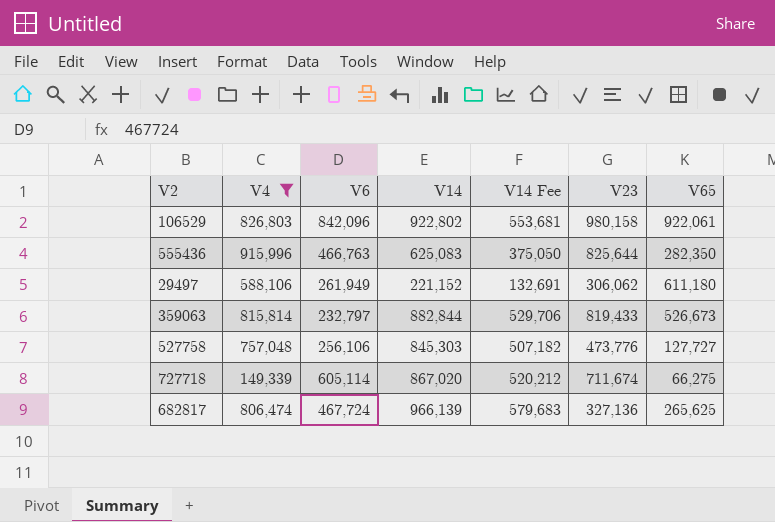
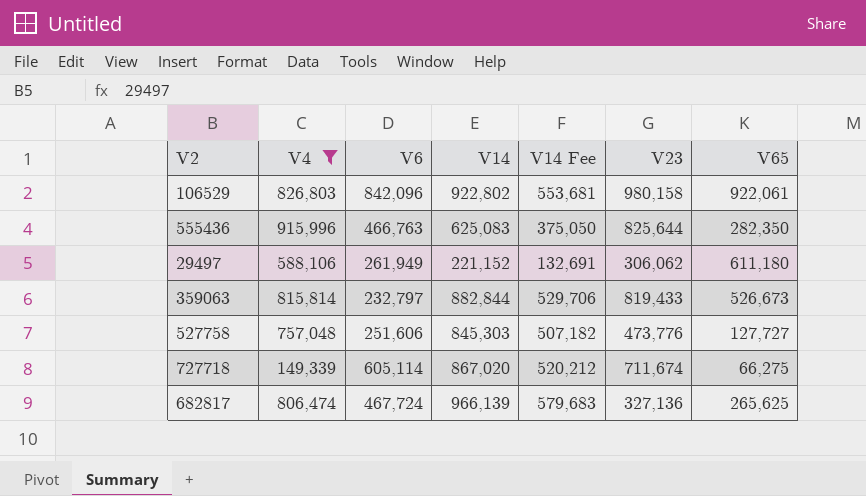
527758 | V6: 256,106 -> 251,606

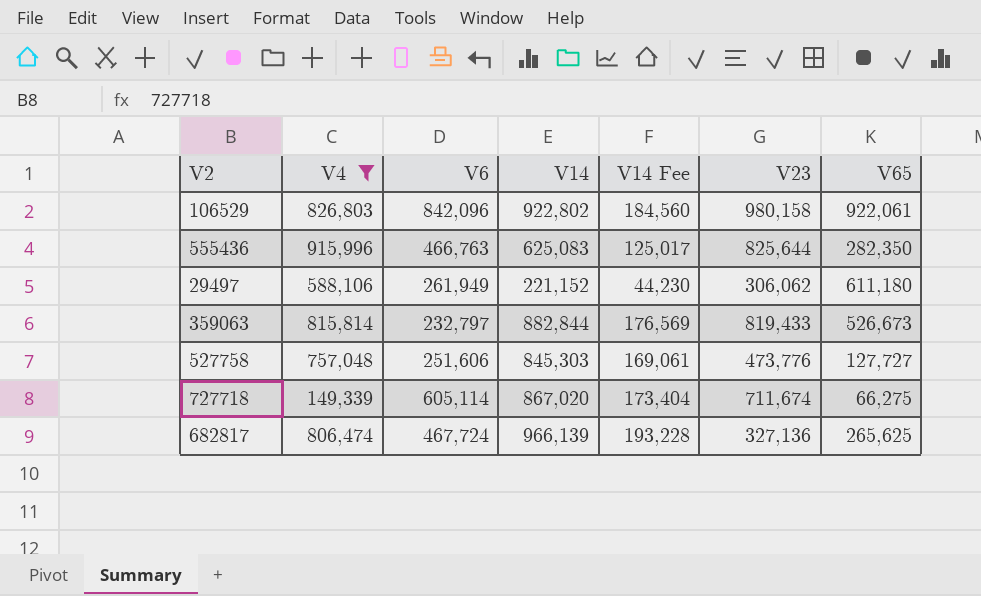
column V14 Fee | formula: [V14] * 0.6 -> [V14] * 0.2

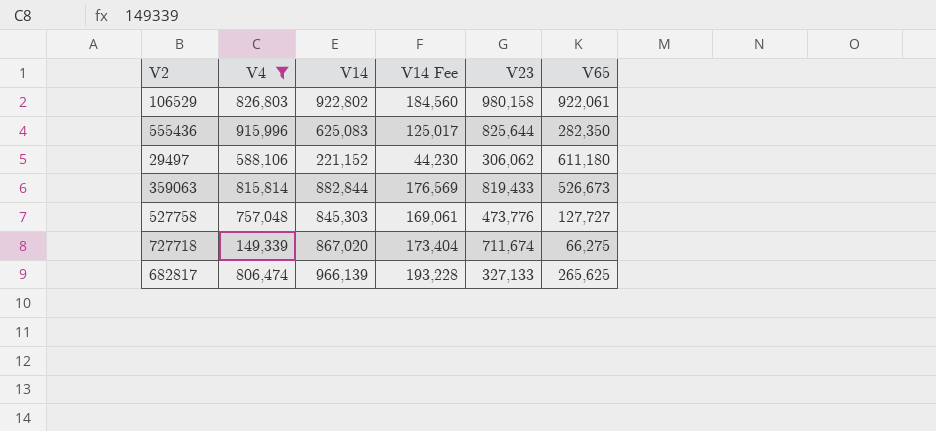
column V6 | position: 3 -> none
682817 | V23: 327,136 -> 327,133

